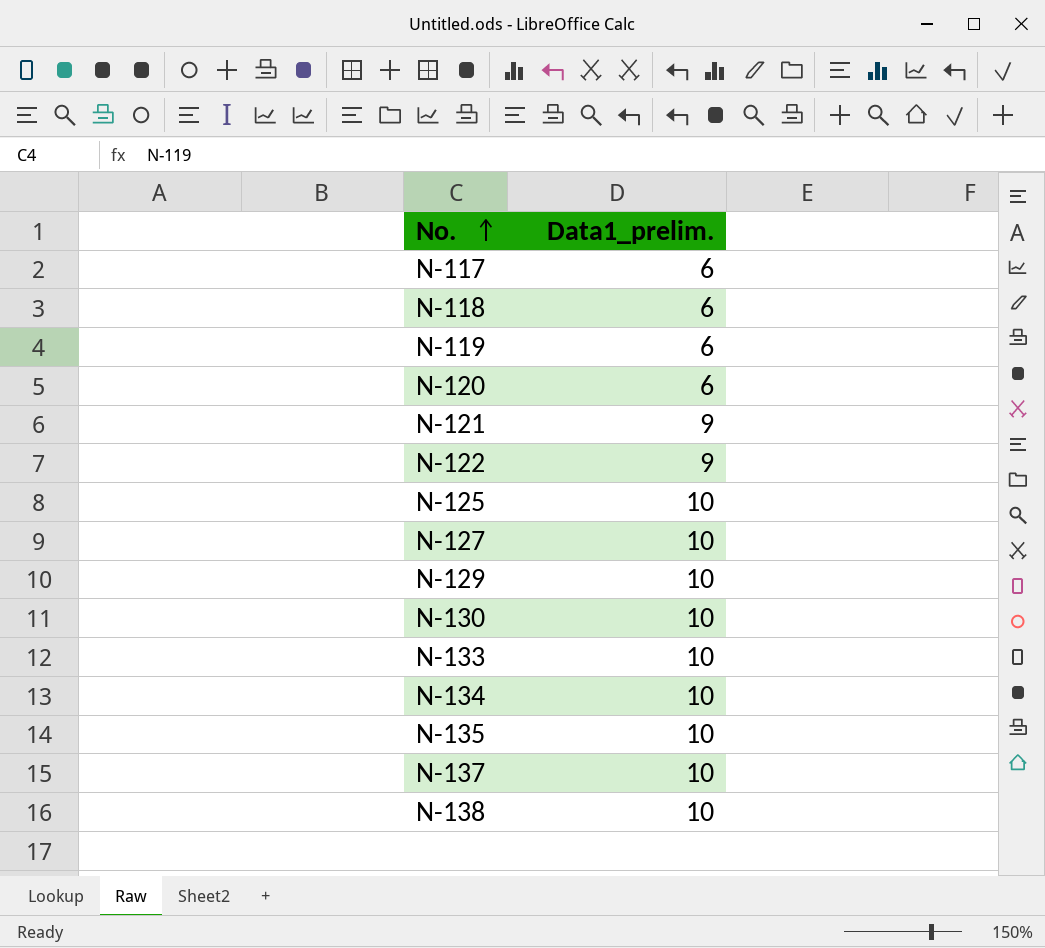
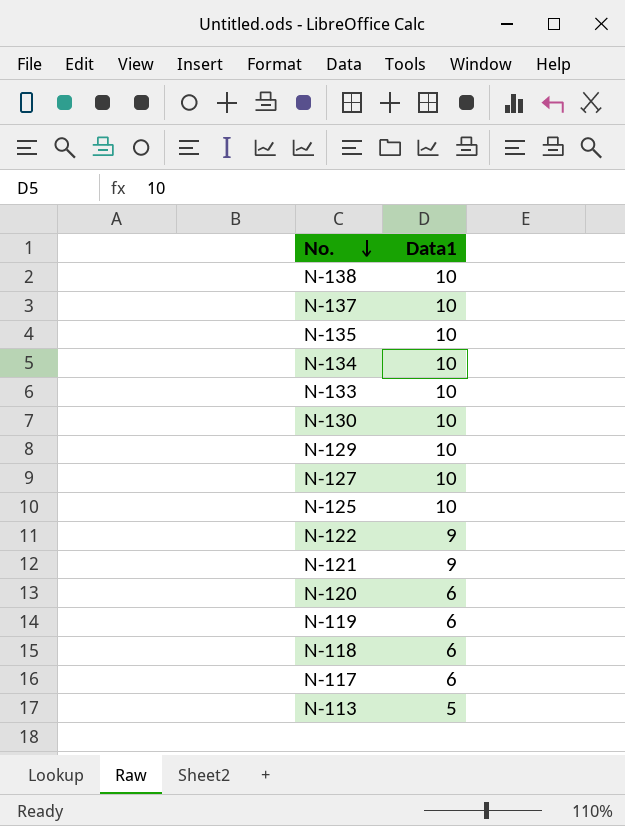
row order: No. ascending -> No. descending
column name: Data1_prelim. -> Data1
row N-113: none -> 5

